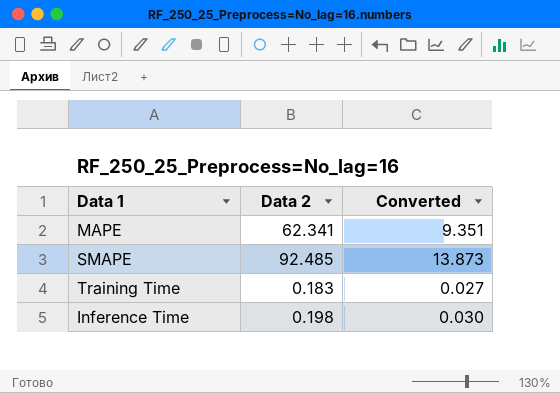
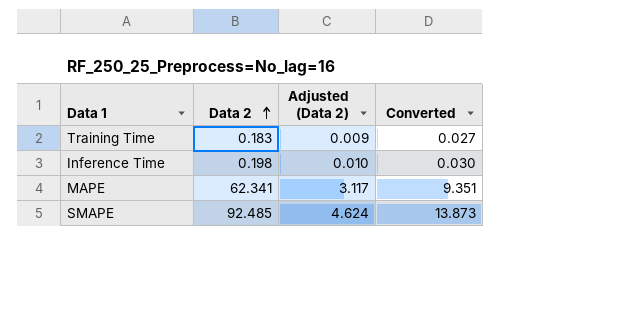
row order: none -> Data 2 ascending
column Adjusted (Data 2) | formula: none -> [Data 2] * 0.05

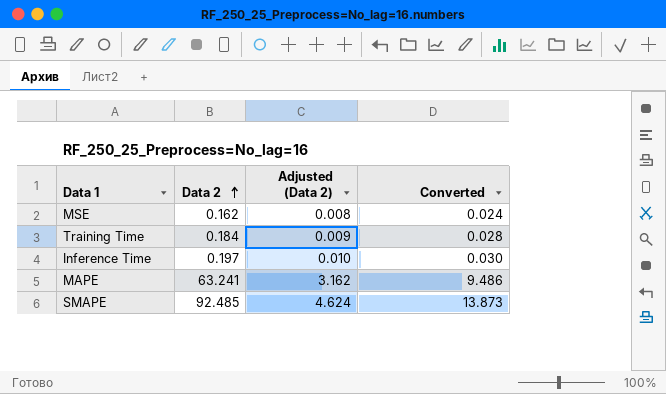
row MSE: none -> 0.162 | 0.008 | 0.024
Training Time | Data 2: 0.183 -> 0.184
Training Time | Converted: 0.027 -> 0.028
Inference Time | Data 2: 0.198 -> 0.197
MAPE | Data 2: 62.341 -> 63.241
MAPE | Adjusted (Data 2): 3.117 -> 3.162
MAPE | Converted: 9.351 -> 9.486

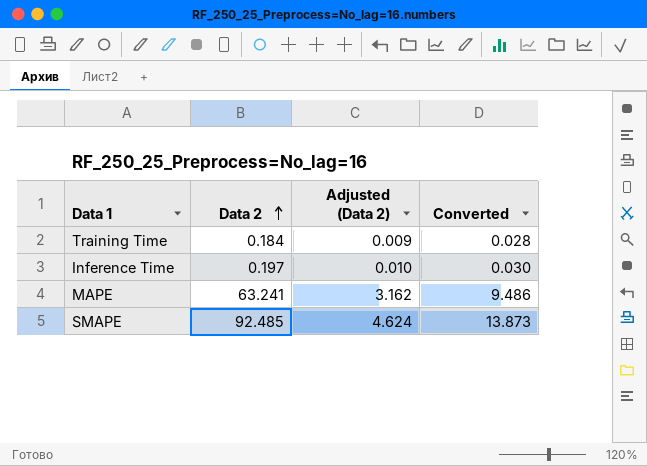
row MSE: 0.162 | 0.008 | 0.024 -> none

